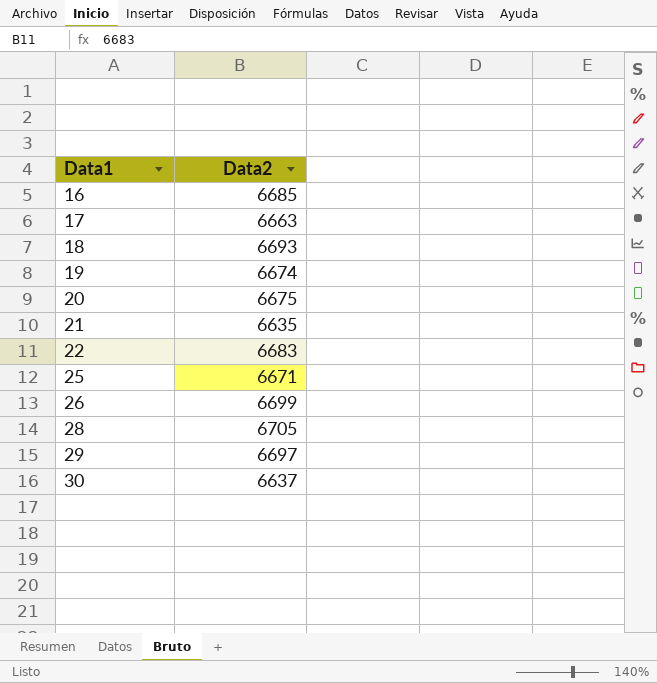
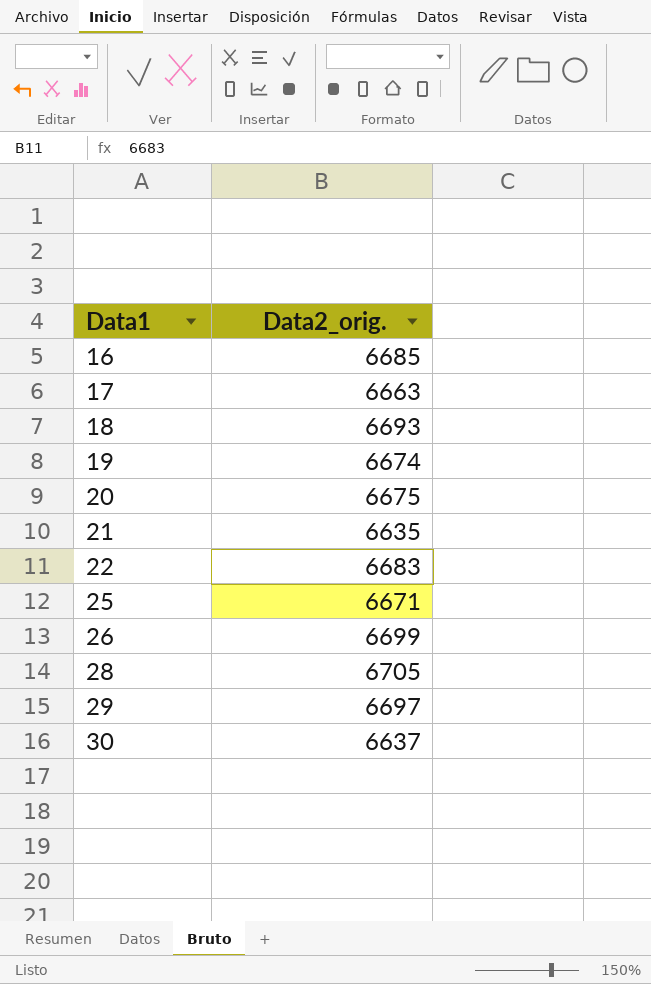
column name: Data2 -> Data2_orig.

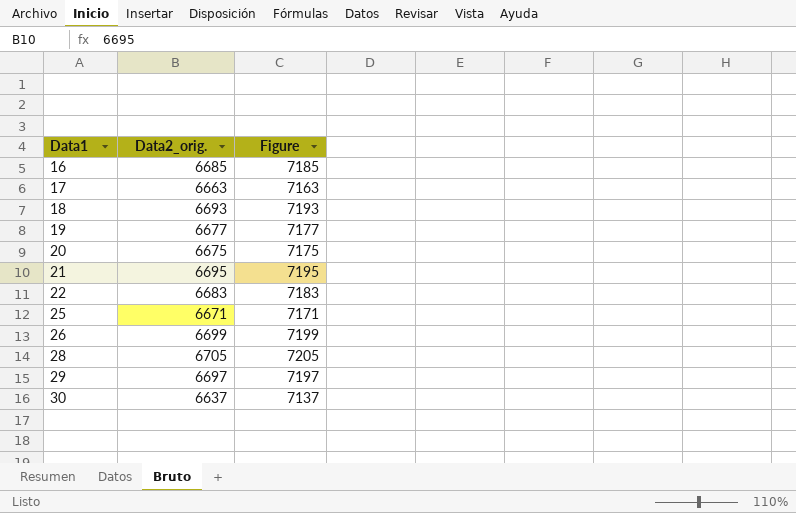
column Figure | formula: none -> [Data2_orig.] + 500
19 | Data2_orig.: 6674 -> 6677
21 | Data2_orig.: 6635 -> 6695

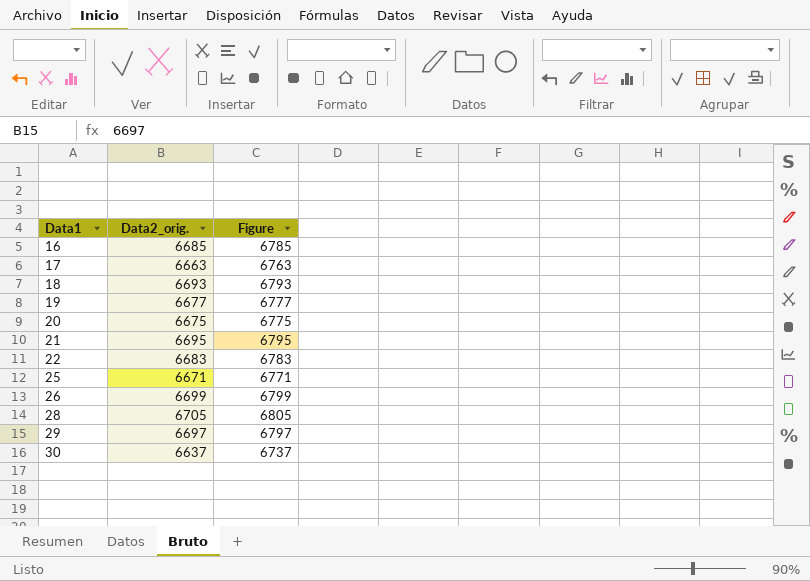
column Figure | formula: [Data2_orig.] + 500 -> [Data2_orig.] + 100

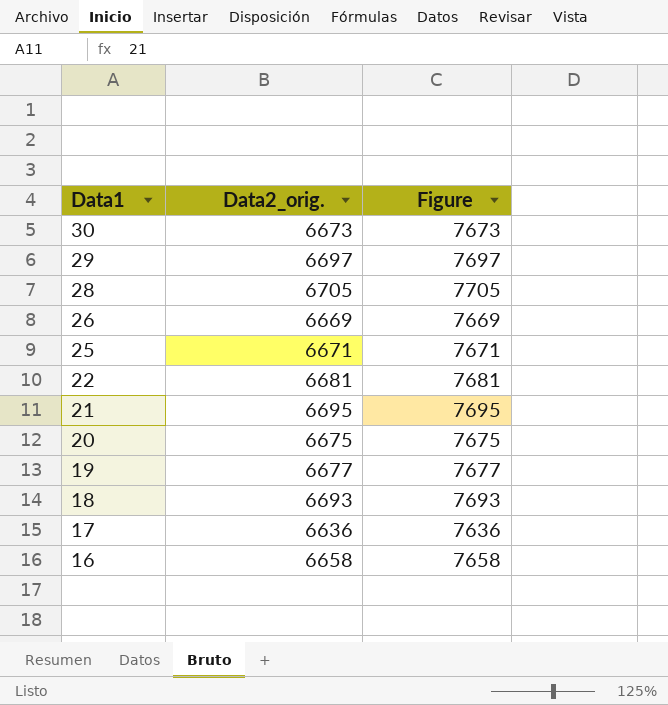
row order: Data1 ascending -> Data1 descending
column Figure | formula: [Data2_orig.] + 100 -> [Data2_orig.] + 1000
30 | Data2_orig.: 6637 -> 6673
26 | Data2_orig.: 6699 -> 6669
22 | Data2_orig.: 6683 -> 6681
17 | Data2_orig.: 6663 -> 6636
16 | Data2_orig.: 6685 -> 6658

